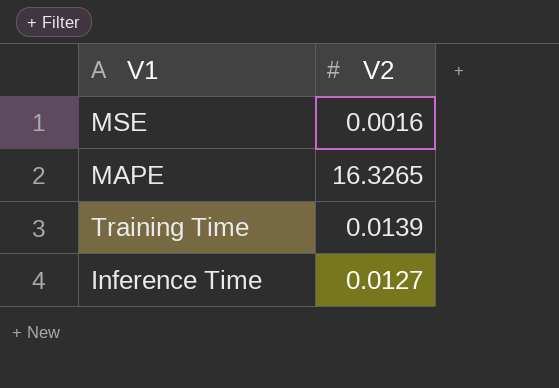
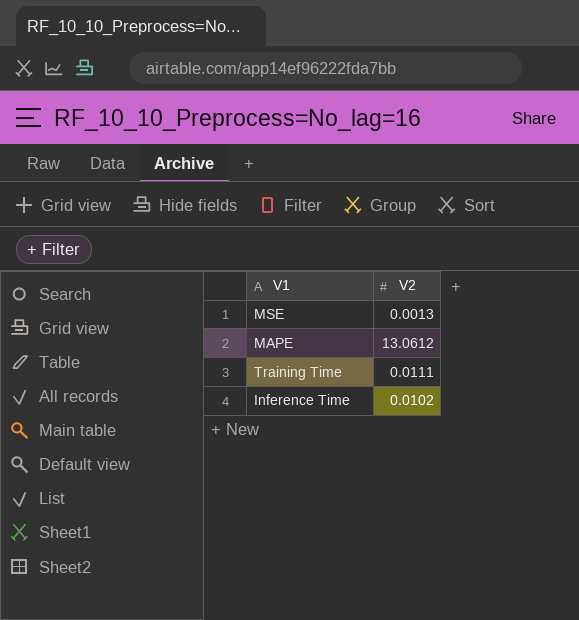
MSE | V2: 0.0016 -> 0.0013
MAPE | V2: 16.3265 -> 13.0612
Training Time | V2: 0.0139 -> 0.0111
Inference Time | V2: 0.0127 -> 0.0102

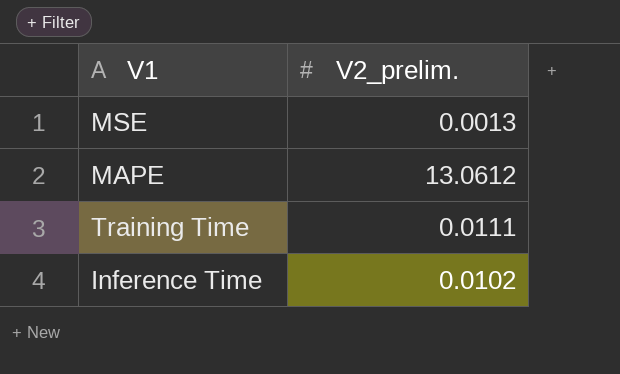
column name: V2 -> V2_prelim.

